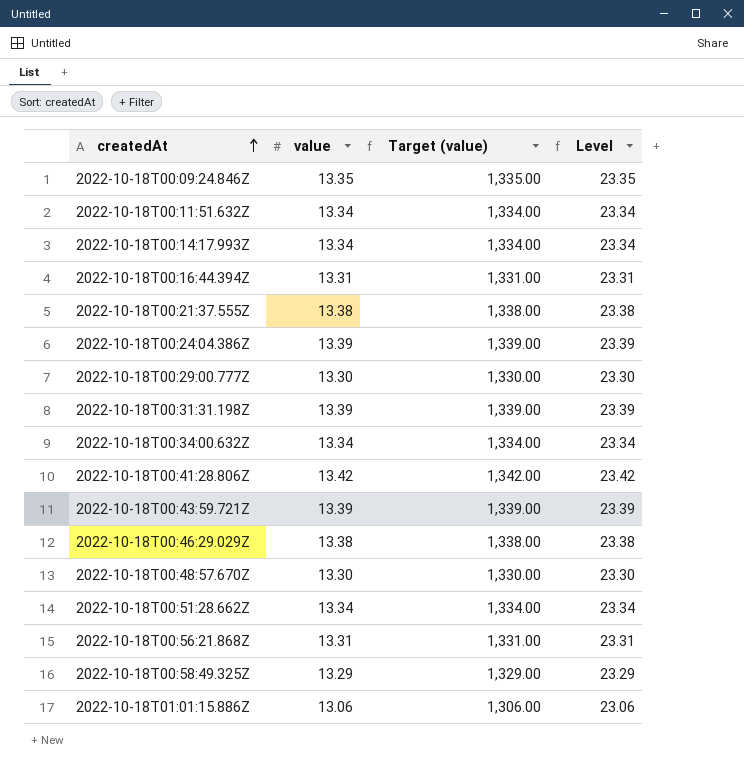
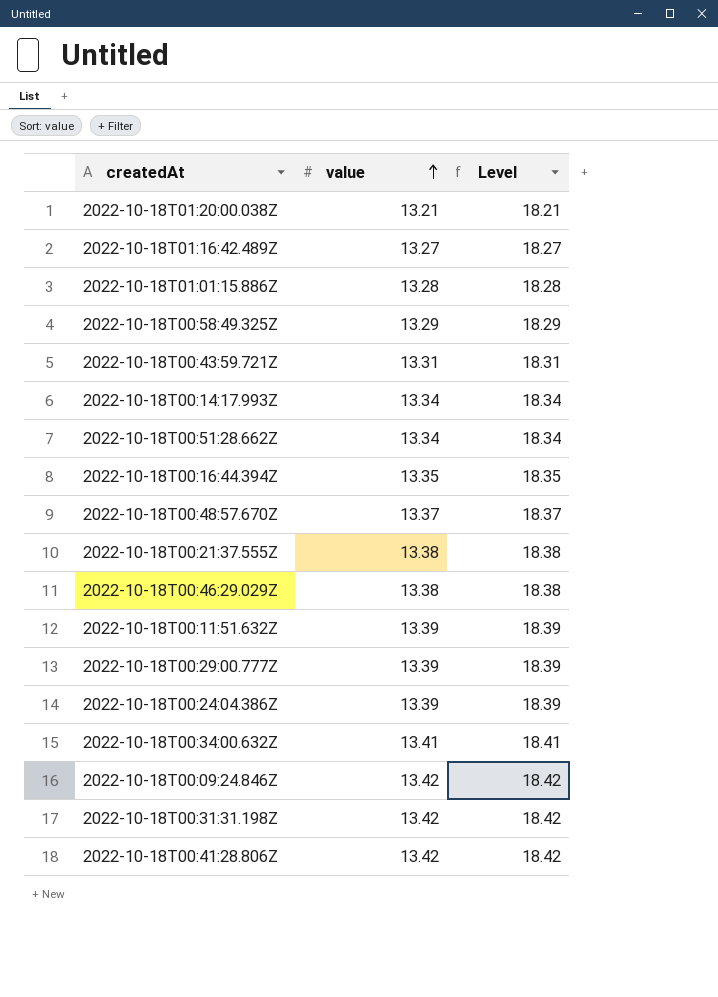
row order: createdAt ascending -> value ascending
column Target (value) | formula: [value] * 100 -> none
column Level | formula: [value] + 10 -> [value] + 5
row 2022-10-18T00:56:21.868Z: 13.31 | 1,331.00 | 23.31 -> none
row 2022-10-18T01:20:00.038Z: none -> 13.21 | 18.21
row 2022-10-18T01:16:42.489Z: none -> 13.27 | 18.27
2022-10-18T01:01:15.886Z | value: 13.06 -> 13.28
2022-10-18T00:43:59.721Z | value: 13.39 -> 13.31
2022-10-18T00:16:44.394Z | value: 13.31 -> 13.35
2022-10-18T00:48:57.670Z | value: 13.30 -> 13.37
2022-10-18T00:11:51.632Z | value: 13.34 -> 13.39
2022-10-18T00:29:00.777Z | value: 13.30 -> 13.39
2022-10-18T00:34:00.632Z | value: 13.34 -> 13.41
2022-10-18T00:09:24.846Z | value: 13.35 -> 13.42
2022-10-18T00:31:31.198Z | value: 13.39 -> 13.42

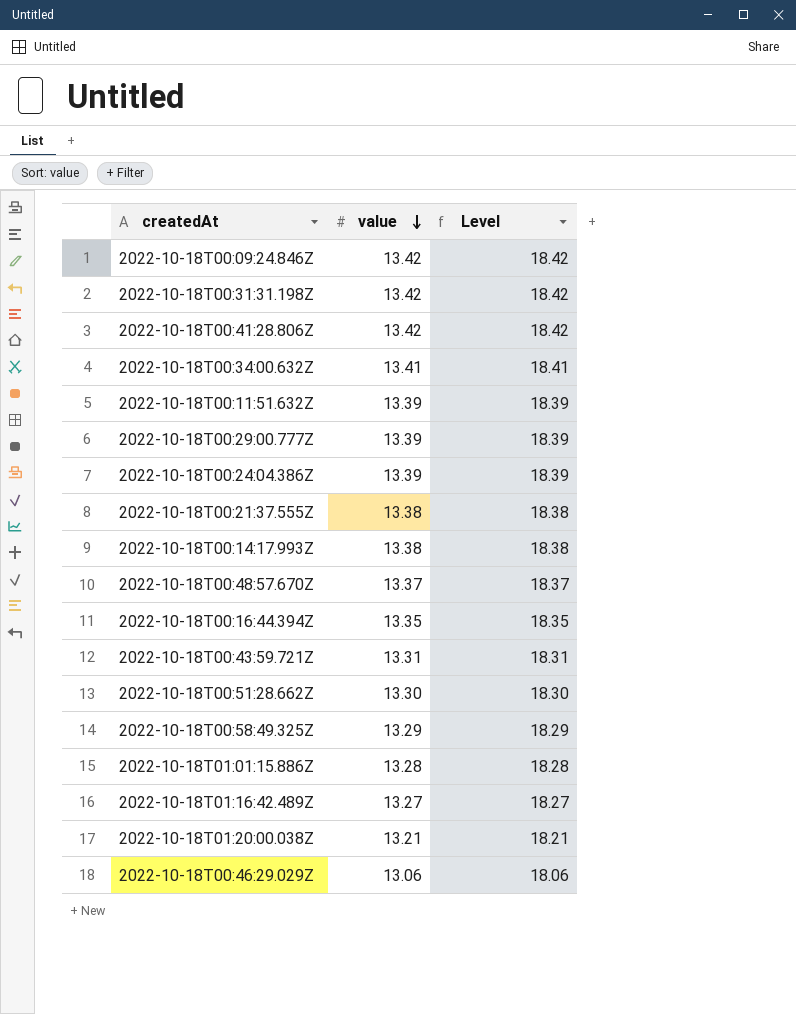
row order: value ascending -> value descending
2022-10-18T00:14:17.993Z | value: 13.34 -> 13.38
2022-10-18T00:14:17.993Z | Level: 18.34 -> 18.38
2022-10-18T00:51:28.662Z | value: 13.34 -> 13.30
2022-10-18T00:51:28.662Z | Level: 18.34 -> 18.30
2022-10-18T00:46:29.029Z | value: 13.38 -> 13.06
2022-10-18T00:46:29.029Z | Level: 18.38 -> 18.06

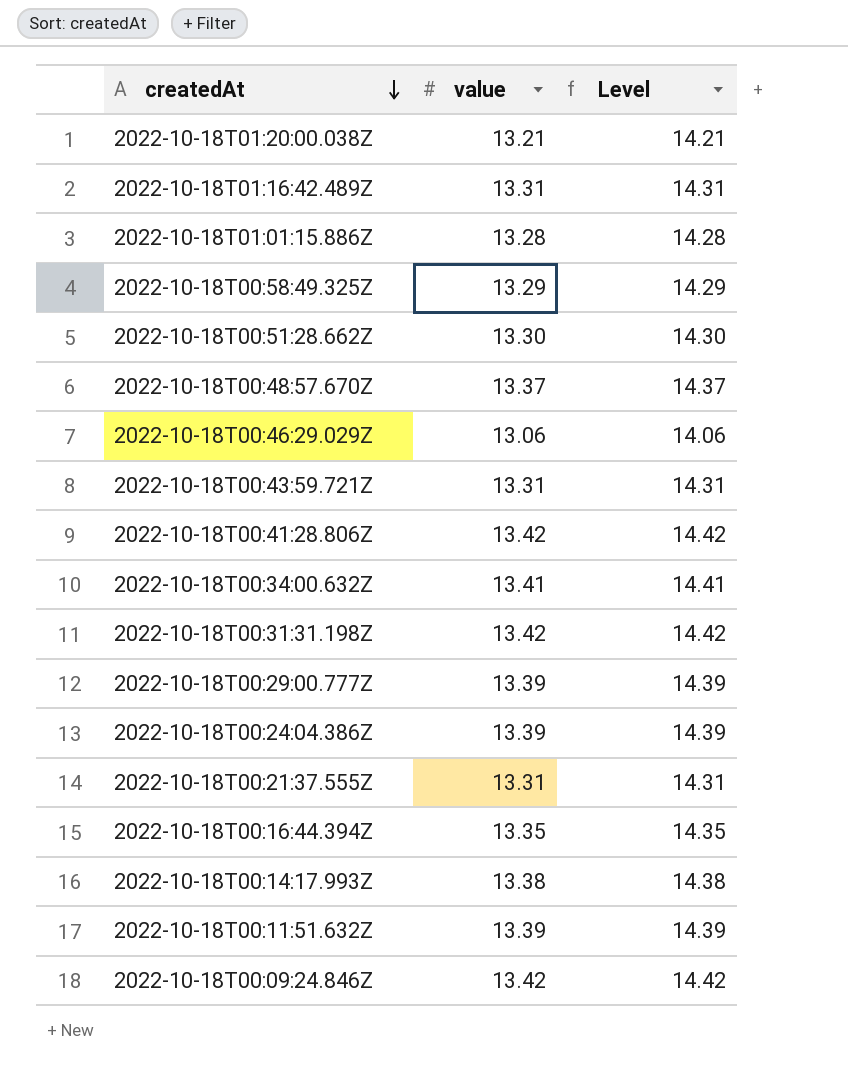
row order: value descending -> createdAt descending
column Level | formula: [value] + 5 -> [value] + 1
2022-10-18T01:16:42.489Z | value: 13.27 -> 13.31
2022-10-18T00:21:37.555Z | value: 13.38 -> 13.31

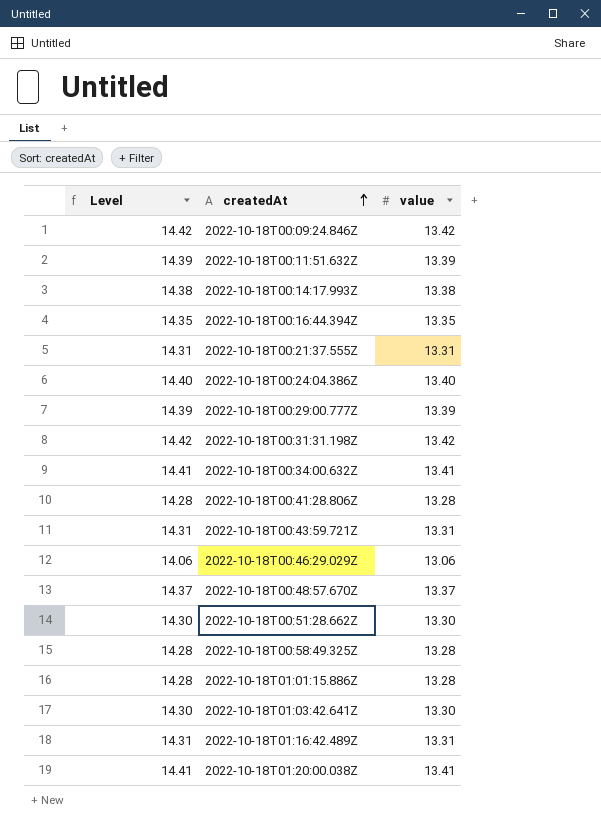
row order: createdAt descending -> createdAt ascending
column Level | position: 3 -> 1
2022-10-18T00:24:04.386Z | Level: 14.39 -> 14.40
2022-10-18T00:24:04.386Z | value: 13.39 -> 13.40
2022-10-18T00:41:28.806Z | Level: 14.42 -> 14.28
2022-10-18T00:41:28.806Z | value: 13.42 -> 13.28
2022-10-18T00:58:49.325Z | Level: 14.29 -> 14.28
2022-10-18T00:58:49.325Z | value: 13.29 -> 13.28
row 2022-10-18T01:03:42.641Z: none -> 14.30 | 13.30
2022-10-18T01:20:00.038Z | Level: 14.21 -> 14.41
2022-10-18T01:20:00.038Z | value: 13.21 -> 13.41

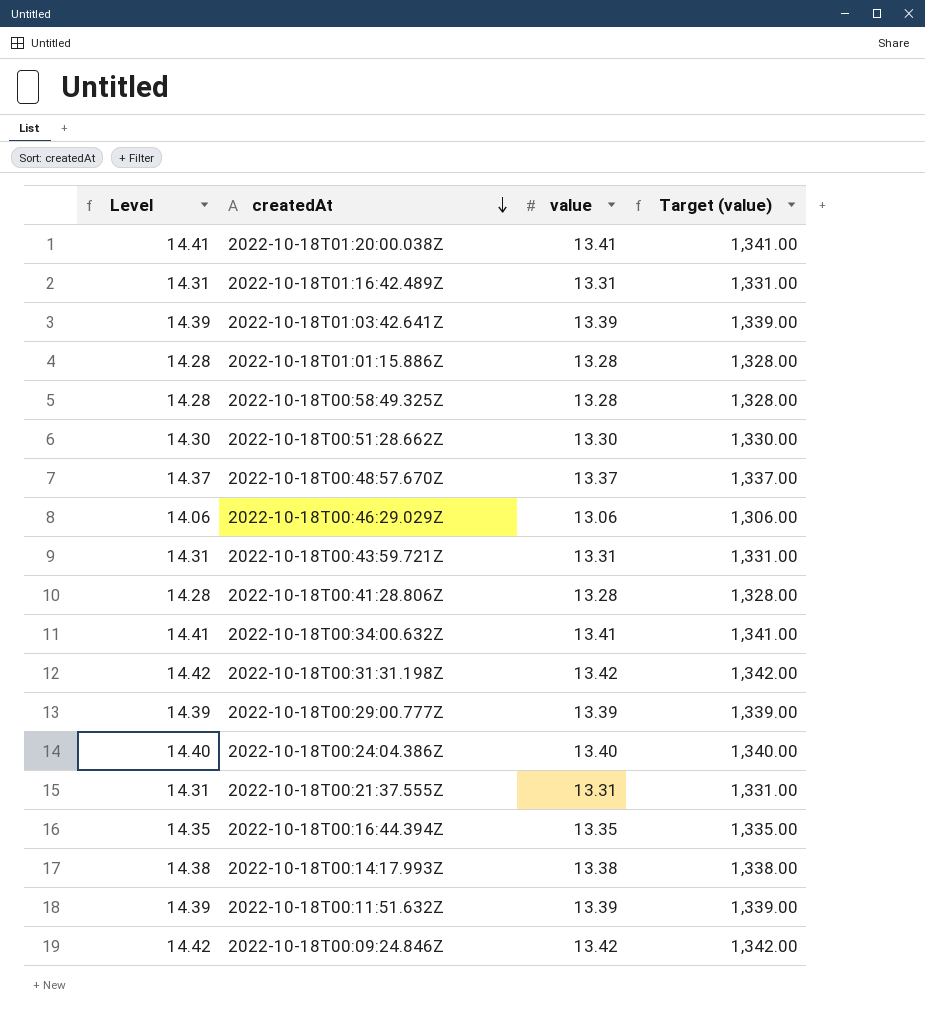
row order: createdAt ascending -> createdAt descending
column Target (value) | formula: none -> [value] * 100
2022-10-18T01:03:42.641Z | Level: 14.30 -> 14.39
2022-10-18T01:03:42.641Z | value: 13.30 -> 13.39

